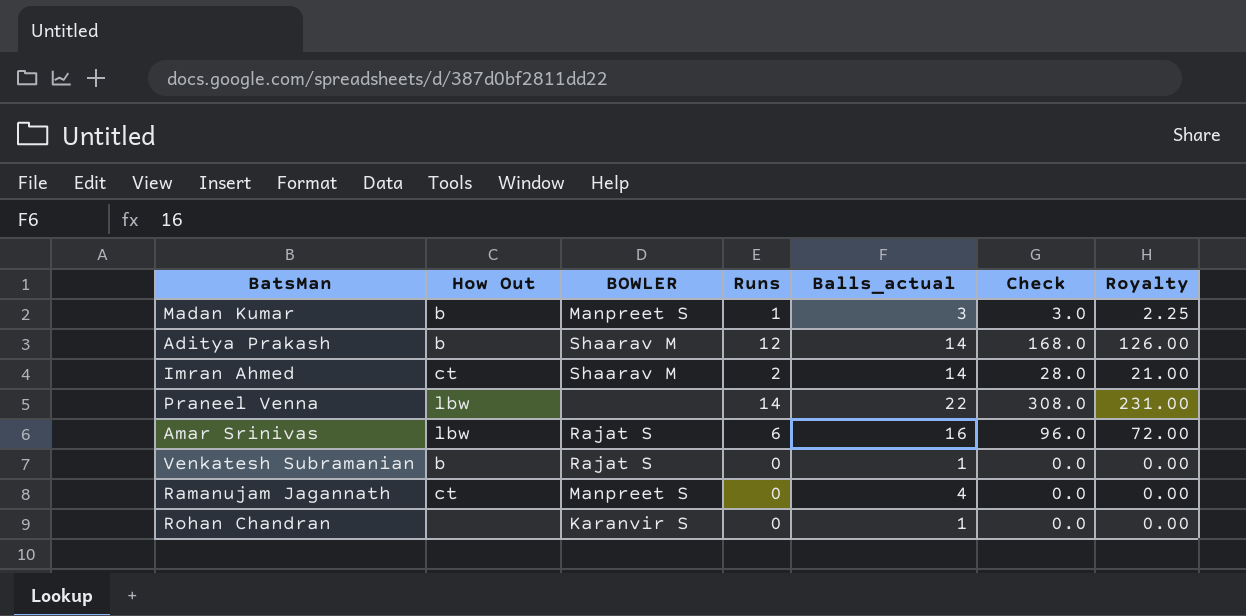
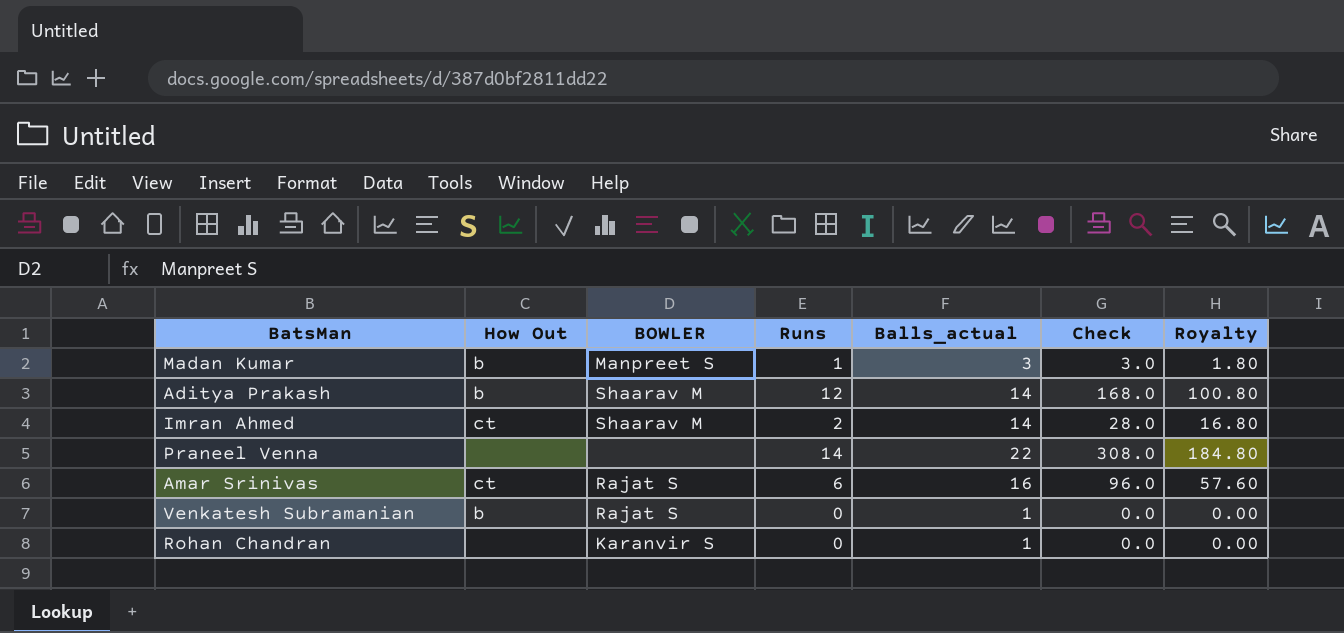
column Royalty | formula: [Check] * 0.75 -> [Check] * 0.6
row Ramanujam Jagannath: ct | Manpreet S | 0 | 4 | 0.0 | 0.00 -> none
Praneel Venna | How Out: lbw -> none
Amar Srinivas | How Out: lbw -> ct

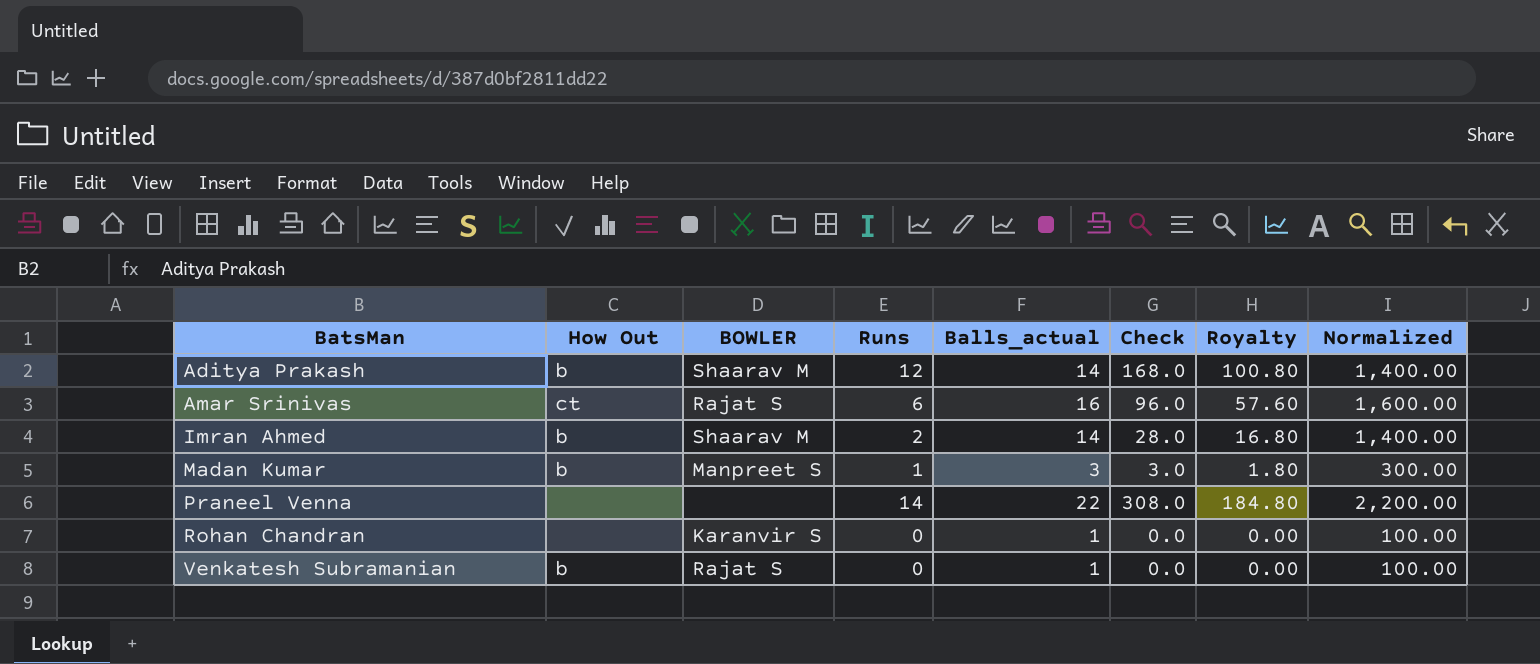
row order: none -> BatsMan ascending
column Normalized | formula: none -> [Balls_actual] * 100
Imran Ahmed | How Out: ct -> b

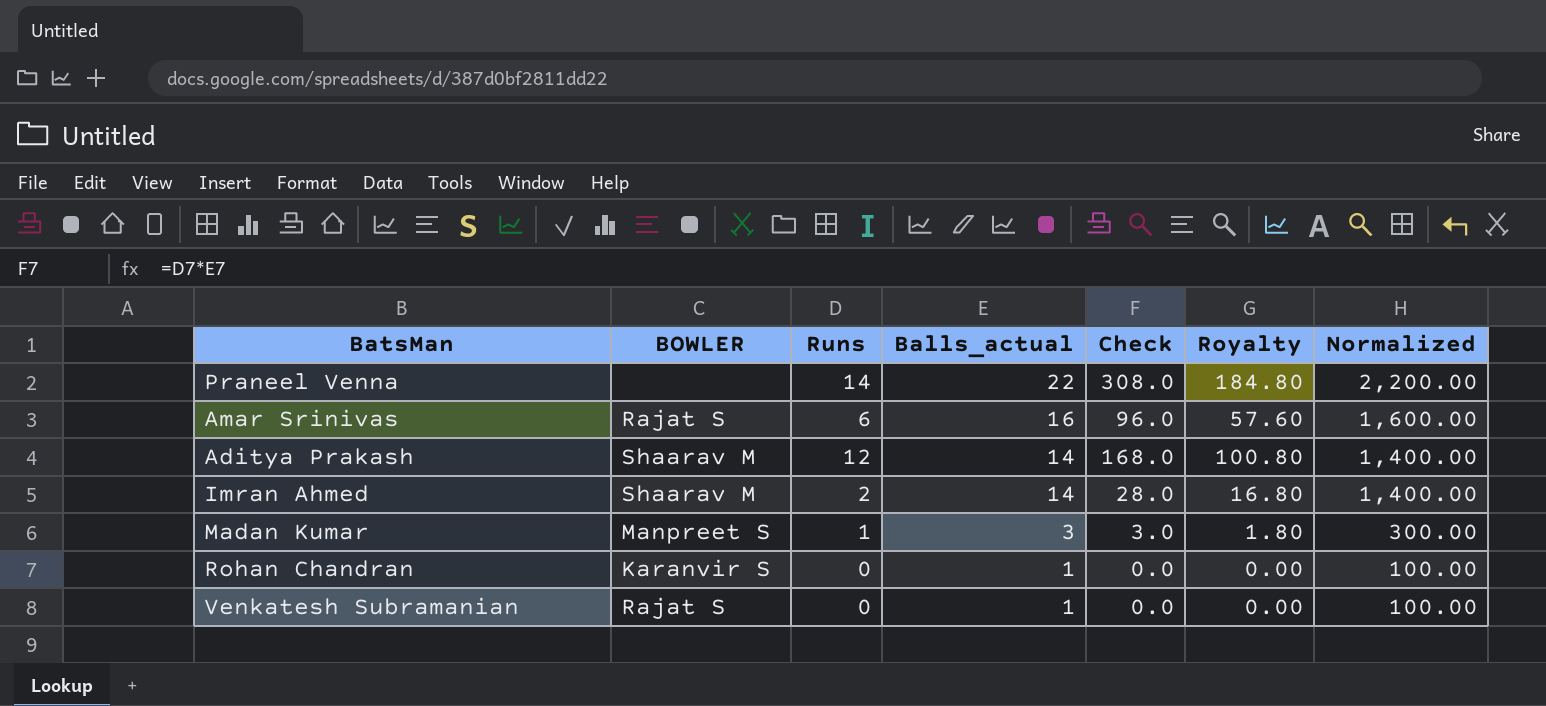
row order: BatsMan ascending -> Balls_actual descending
column How Out | position: 2 -> none

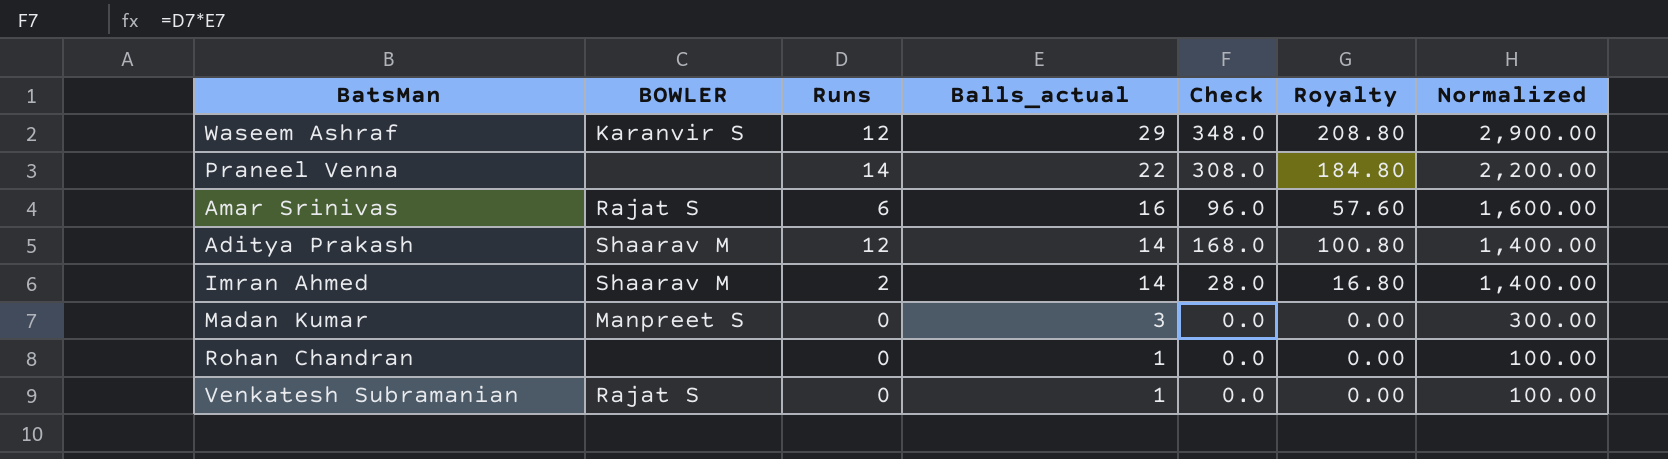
row Waseem Ashraf: none -> Karanvir S | 12 | 29 | 348.0 | 208.80 | 2,900.00
Madan Kumar | Runs: 1 -> 0
Madan Kumar | Check: 3.0 -> 0.0
Madan Kumar | Royalty: 1.80 -> 0.00
Rohan Chandran | BOWLER: Karanvir S -> none

